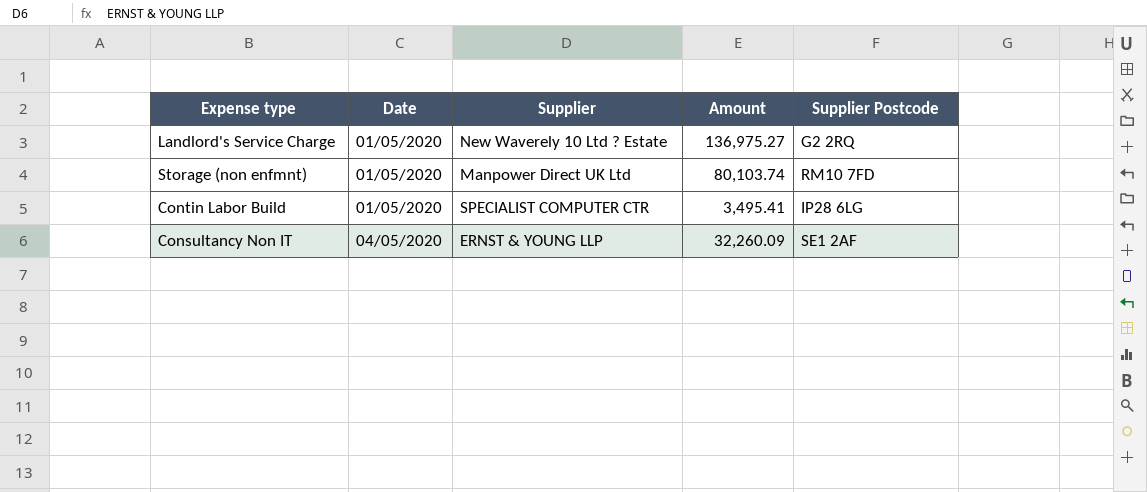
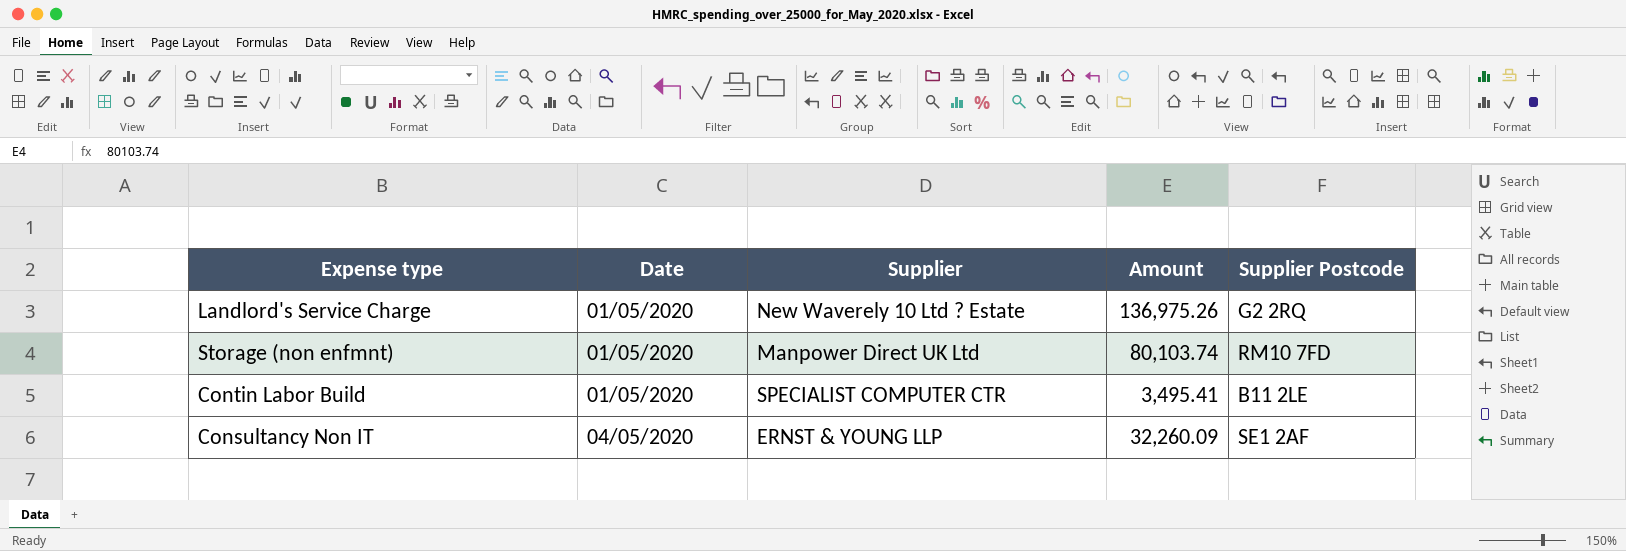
Landlord's Service Charge | Amount: 136,975.27 -> 136,975.26
Contin Labor Build | Supplier Postcode: IP28 6LG -> B11 2LE

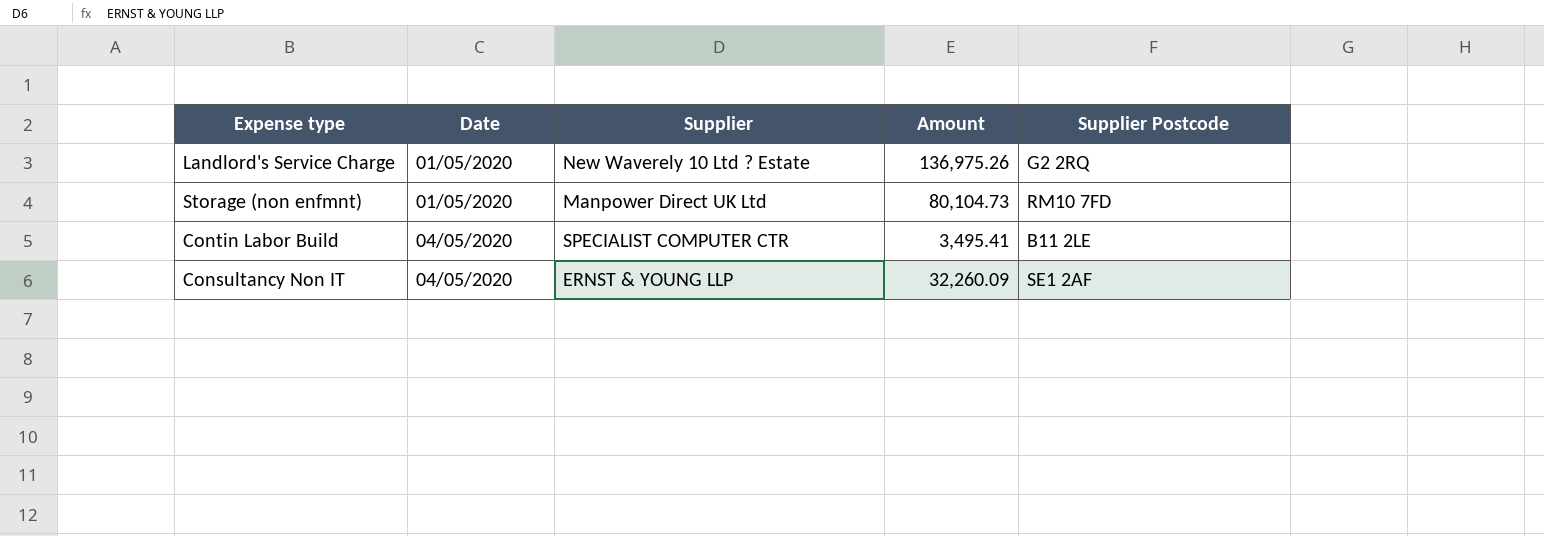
Storage (non enfmnt) | Amount: 80,103.74 -> 80,104.73
Contin Labor Build | Date: 01/05/2020 -> 04/05/2020

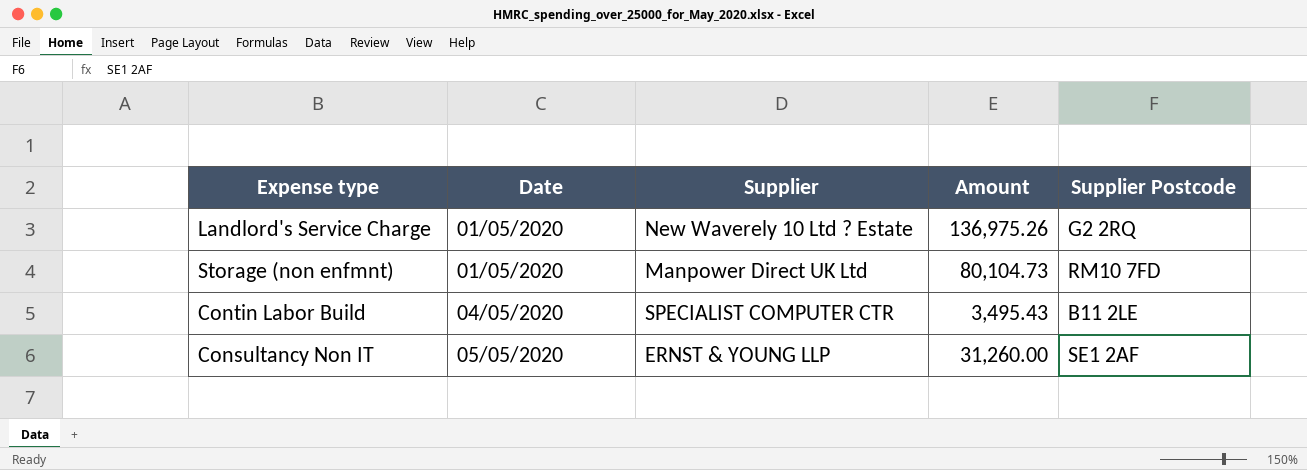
Contin Labor Build | Amount: 3,495.41 -> 3,495.43
Consultancy Non IT | Date: 04/05/2020 -> 05/05/2020
Consultancy Non IT | Amount: 32,260.09 -> 31,260.00

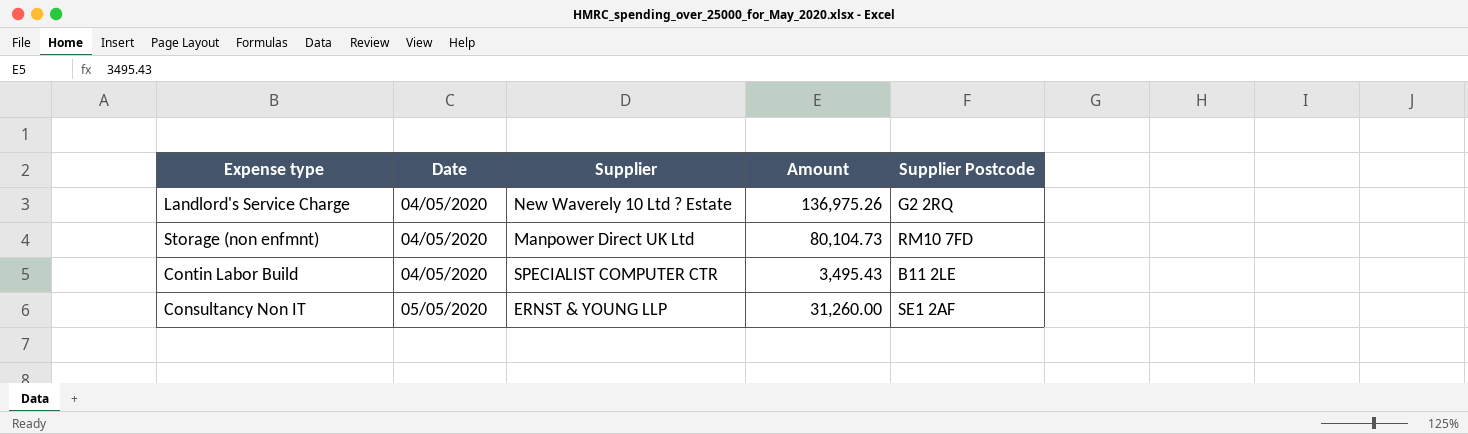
Landlord's Service Charge | Date: 01/05/2020 -> 04/05/2020
Storage (non enfmnt) | Date: 01/05/2020 -> 04/05/2020

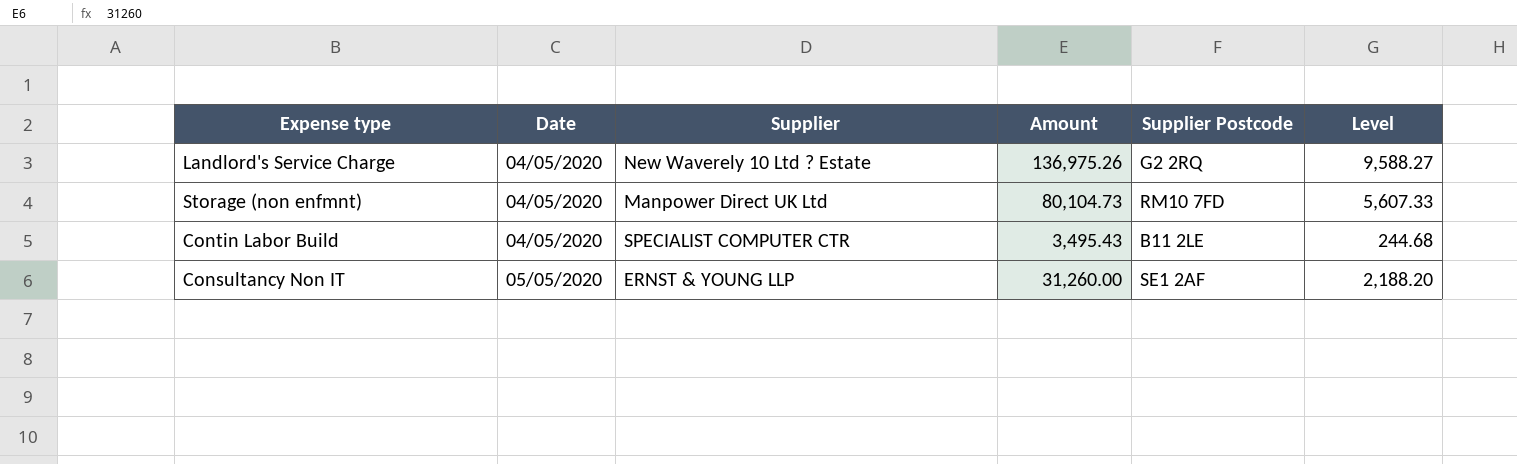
column Level | formula: none -> [Amount] * 0.07

